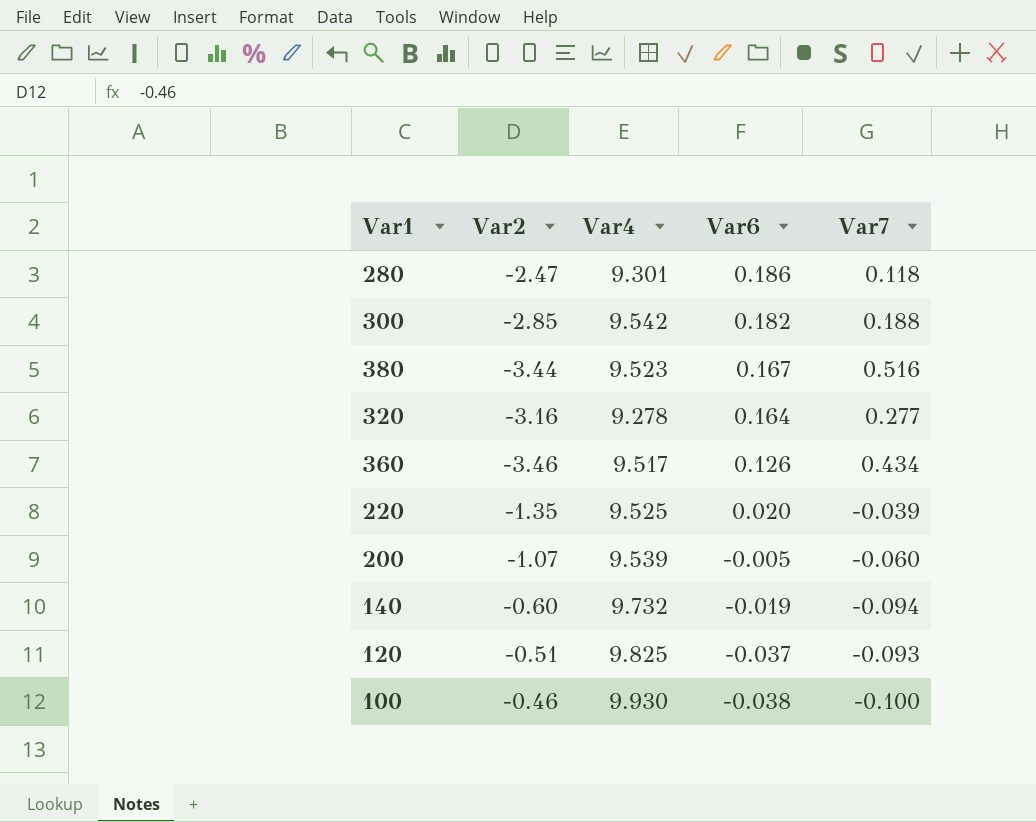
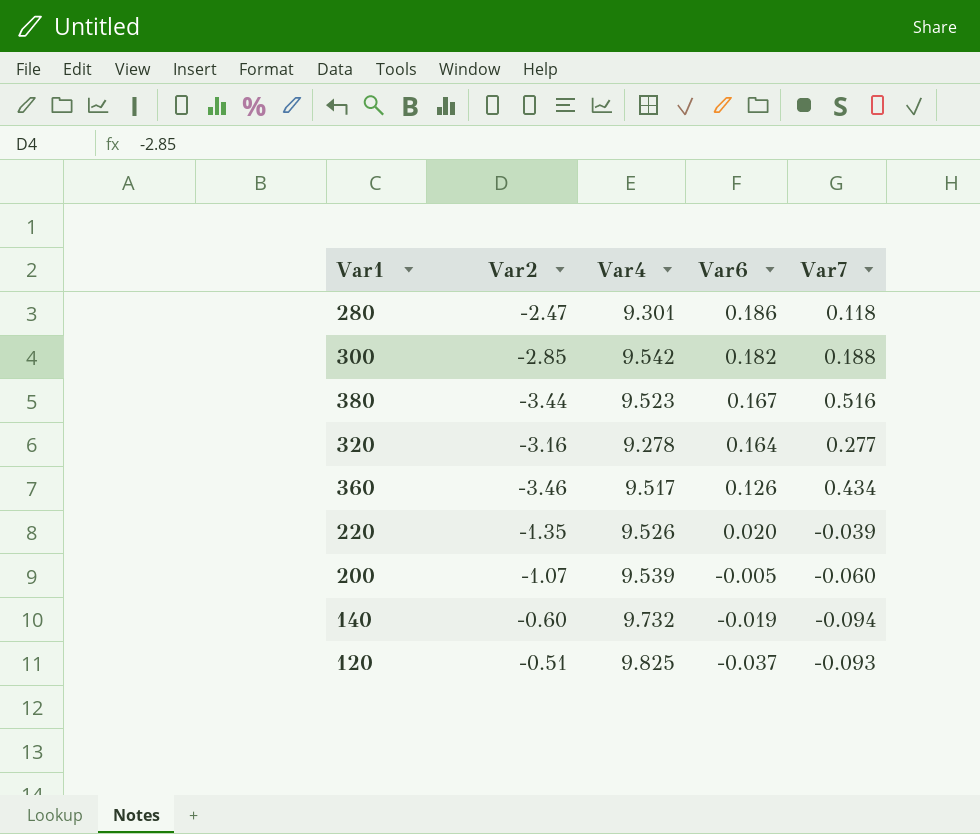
row 100: -0.46 | 9.930 | -0.038 | -0.100 -> none
220 | Var4: 9.525 -> 9.526

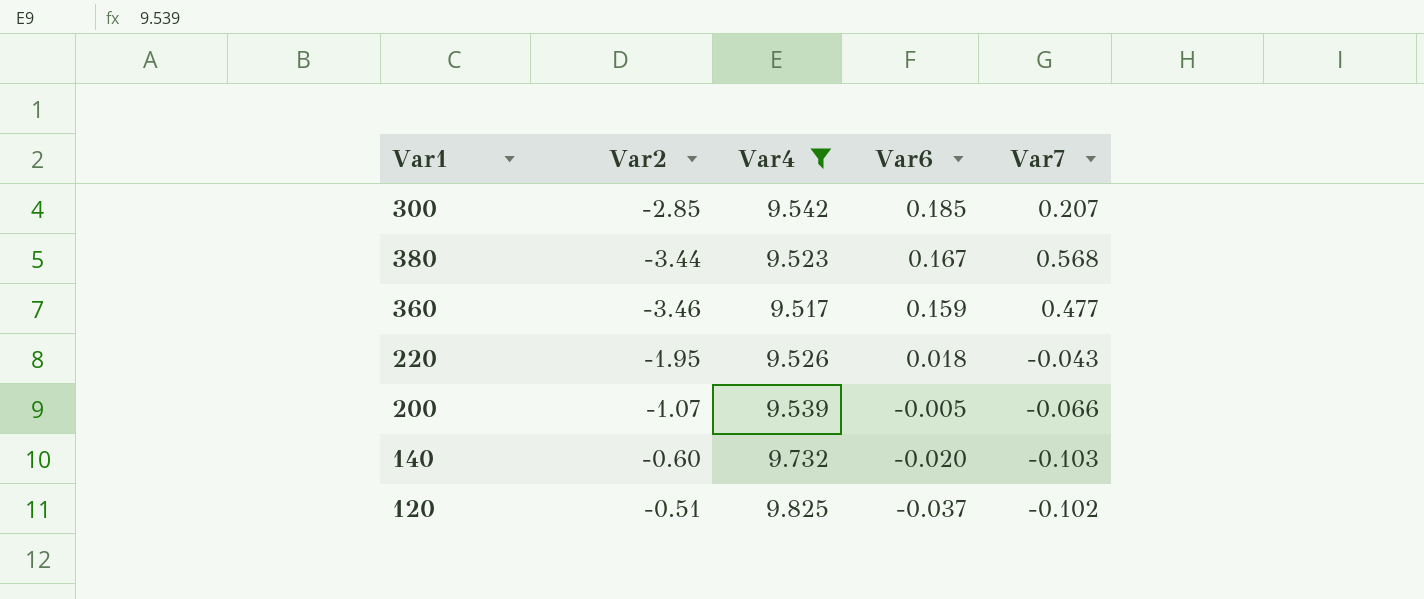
filter: none -> Var4 >= 9.517
300 | Var6: 0.182 -> 0.185
300 | Var7: 0.188 -> 0.207
380 | Var7: 0.516 -> 0.568
360 | Var6: 0.126 -> 0.159
360 | Var7: 0.434 -> 0.477
220 | Var2: -1.35 -> -1.95
220 | Var6: 0.020 -> 0.018
220 | Var7: -0.039 -> -0.043
200 | Var7: -0.060 -> -0.066
140 | Var6: -0.019 -> -0.020
140 | Var7: -0.094 -> -0.103
120 | Var7: -0.093 -> -0.102

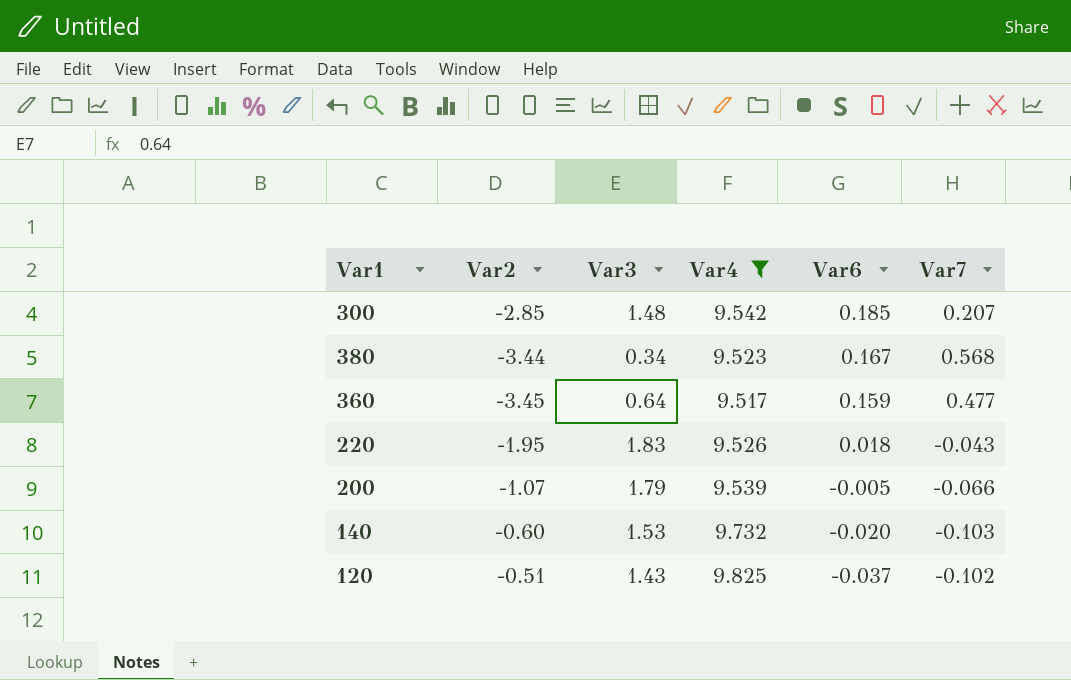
column Var3 | position: none -> 3
360 | Var2: -3.46 -> -3.45

